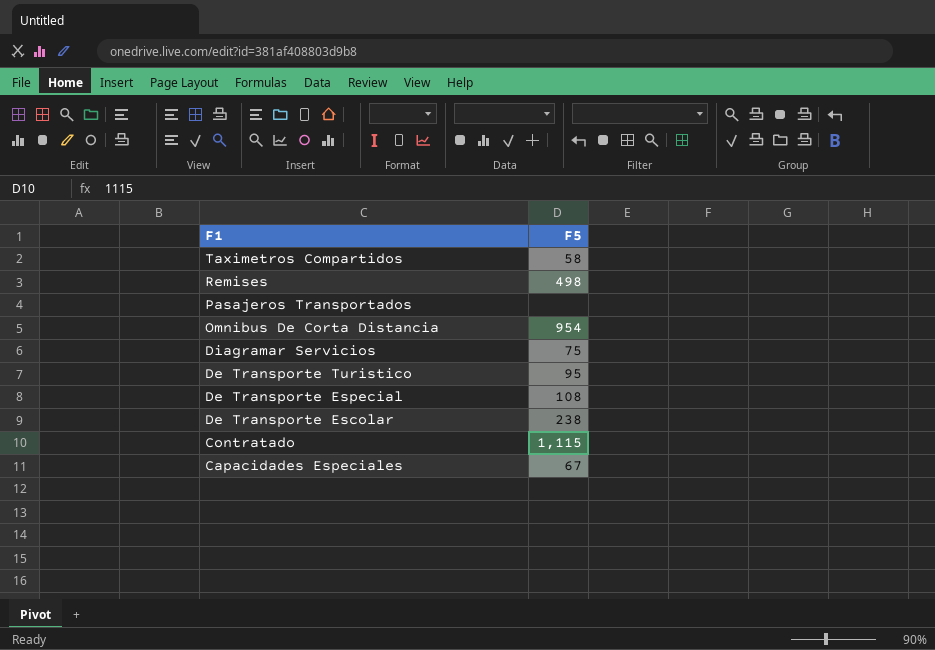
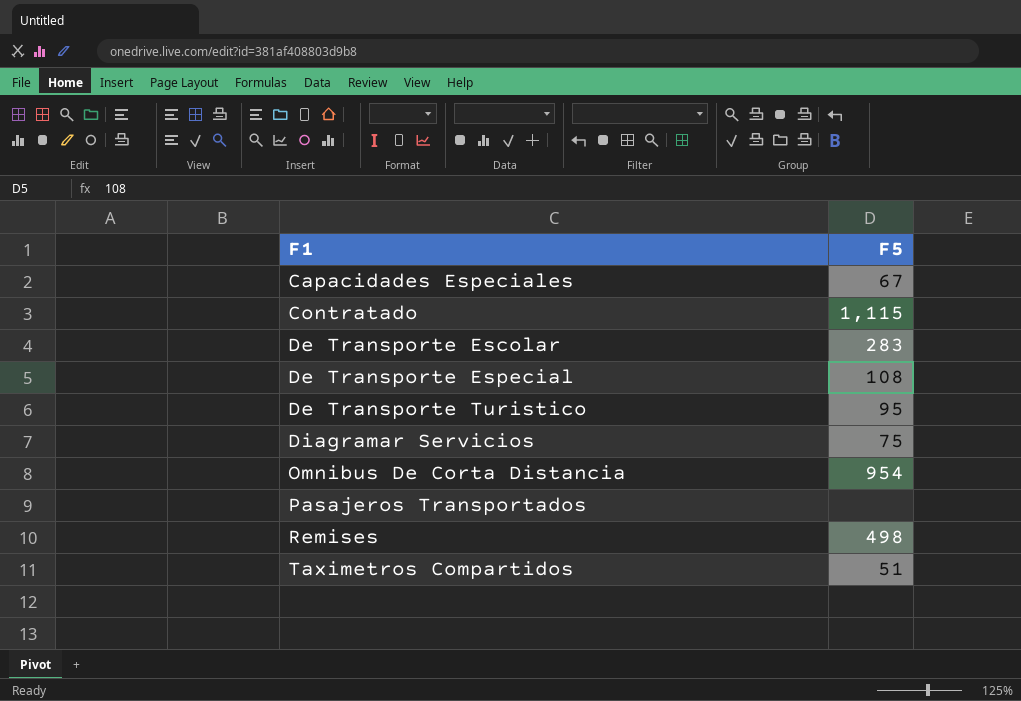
row order: F1 descending -> F1 ascending
De Transporte Escolar | F5: 238 -> 283
Taximetros Compartidos | F5: 58 -> 51

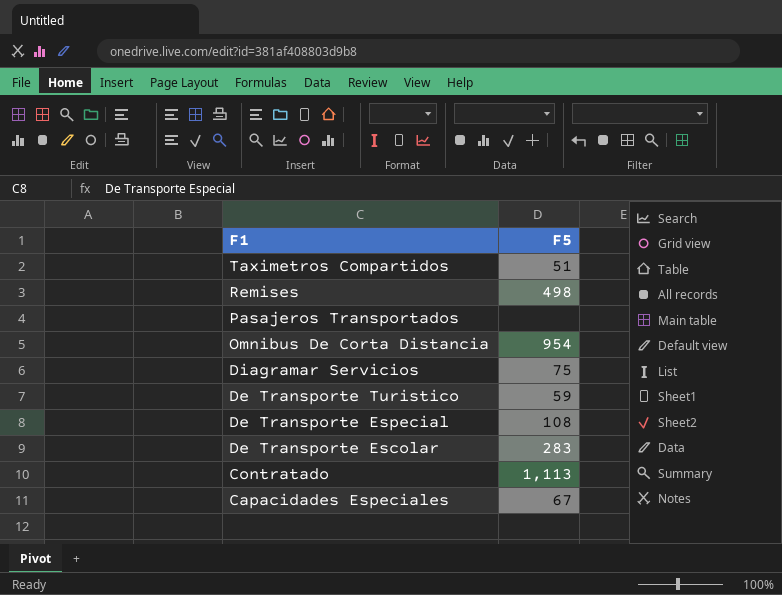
row order: F1 ascending -> F1 descending
De Transporte Turistico | F5: 95 -> 59
Contratado | F5: 1,115 -> 1,113

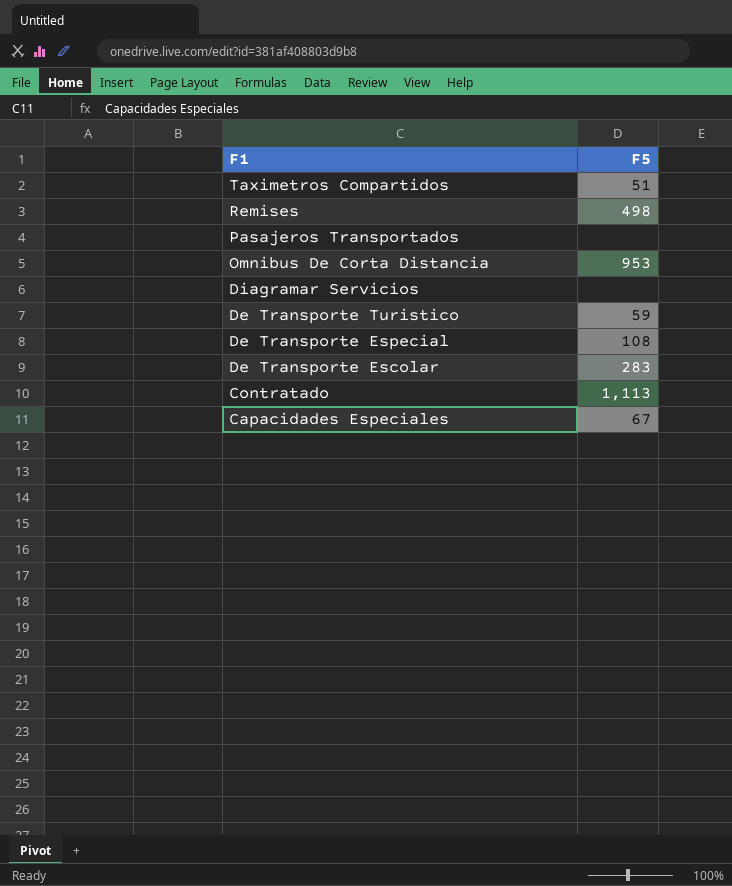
Omnibus De Corta Distancia | F5: 954 -> 953
Diagramar Servicios | F5: 75 -> none

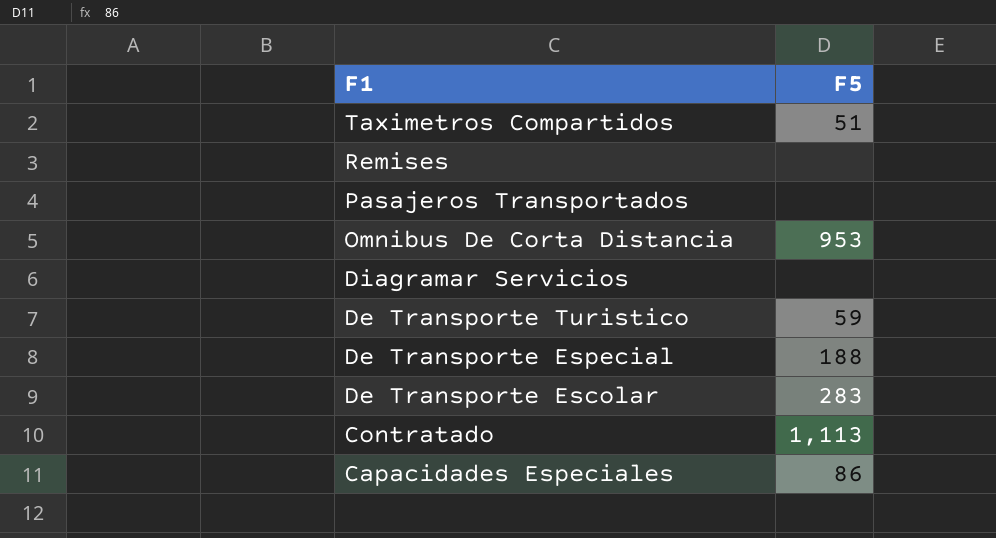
Remises | F5: 498 -> none
De Transporte Especial | F5: 108 -> 188
Capacidades Especiales | F5: 67 -> 86

